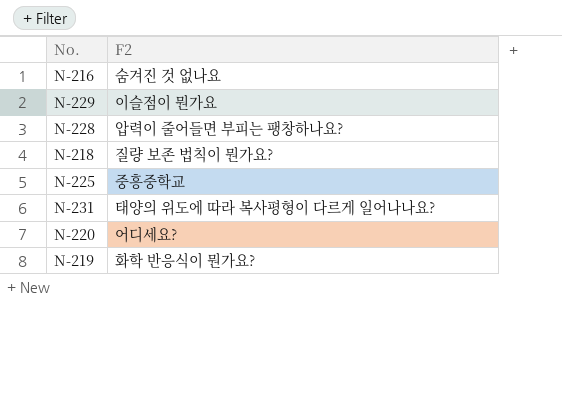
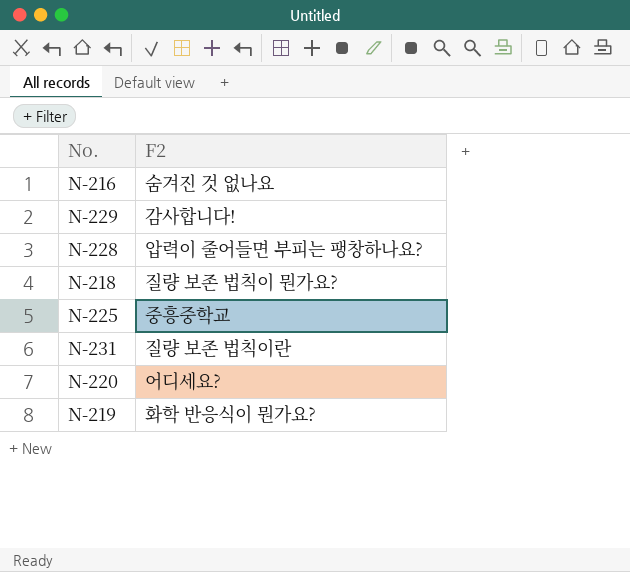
N-229 | F2: 이슬점이 뭔가요 -> 감사합니다!
N-231 | F2: 태양의 위도에 따라 복사평형이 다르게 일어나나요? -> 질량 보존 법칙이란

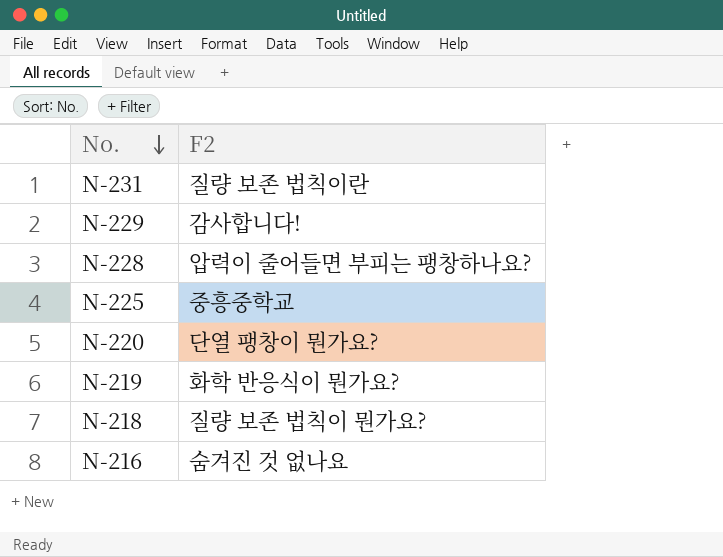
row order: none -> No. descending
N-220 | F2: 어디세요? -> 단열 팽창이 뭔가요?

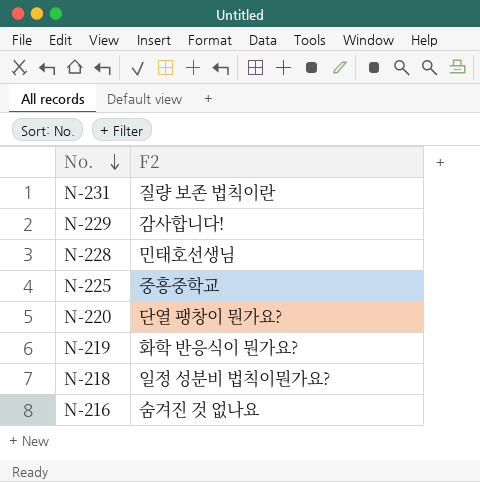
N-228 | F2: 압력이 줄어들면 부피는 팽창하나요? -> 민태호선생님
N-218 | F2: 질량 보존 법칙이 뭔가요? -> 일정 성분비 법칙이뭔가요?

